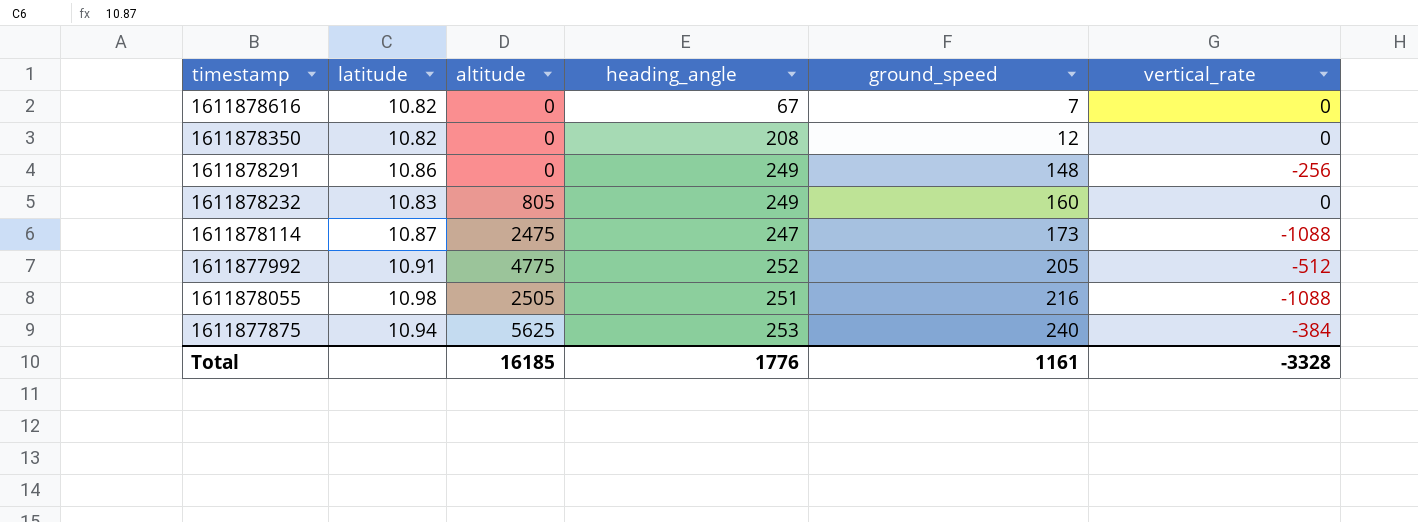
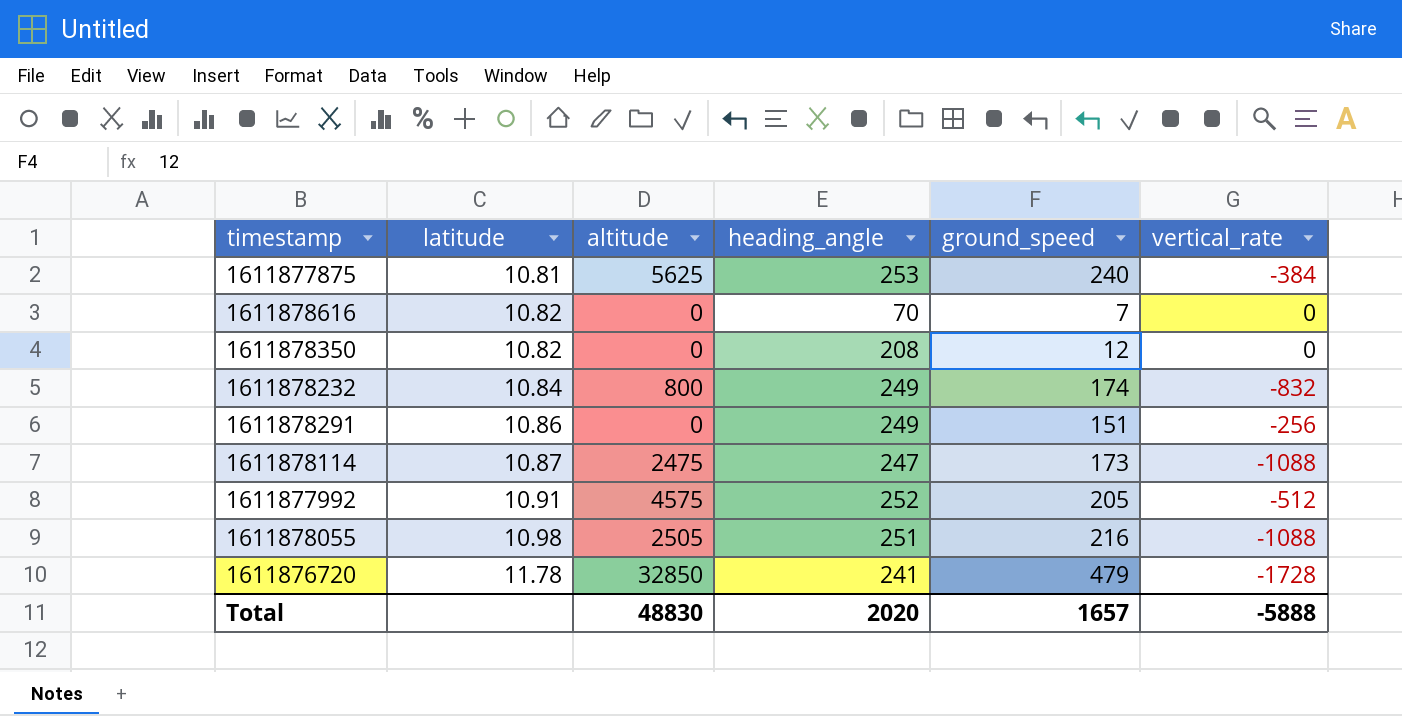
row order: ground_speed ascending -> latitude ascending
1611877875 | latitude: 10.94 -> 10.81
1611878616 | heading_angle: 67 -> 70
1611878232 | latitude: 10.83 -> 10.84
1611878232 | altitude: 805 -> 800
1611878232 | ground_speed: 160 -> 174
1611878232 | vertical_rate: 0 -> -832
1611878291 | ground_speed: 148 -> 151
1611877992 | altitude: 4775 -> 4575
row 1611876720: none -> 11.78 | 32850 | 241 | 479 | -1728
Total | altitude: 16185 -> 48830
Total | heading_angle: 1776 -> 2020
Total | ground_speed: 1161 -> 1657
Total | vertical_rate: -3328 -> -5888

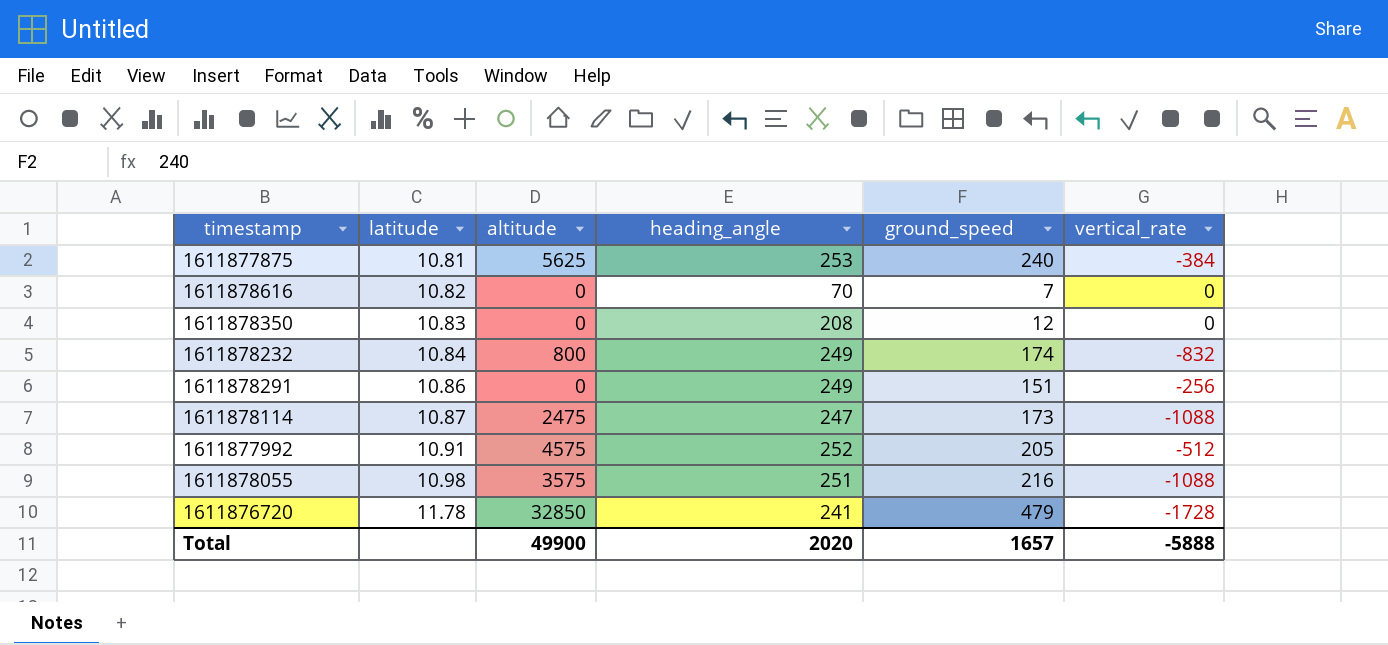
1611878350 | latitude: 10.82 -> 10.83
1611878055 | altitude: 2505 -> 3575
Total | altitude: 48830 -> 49900

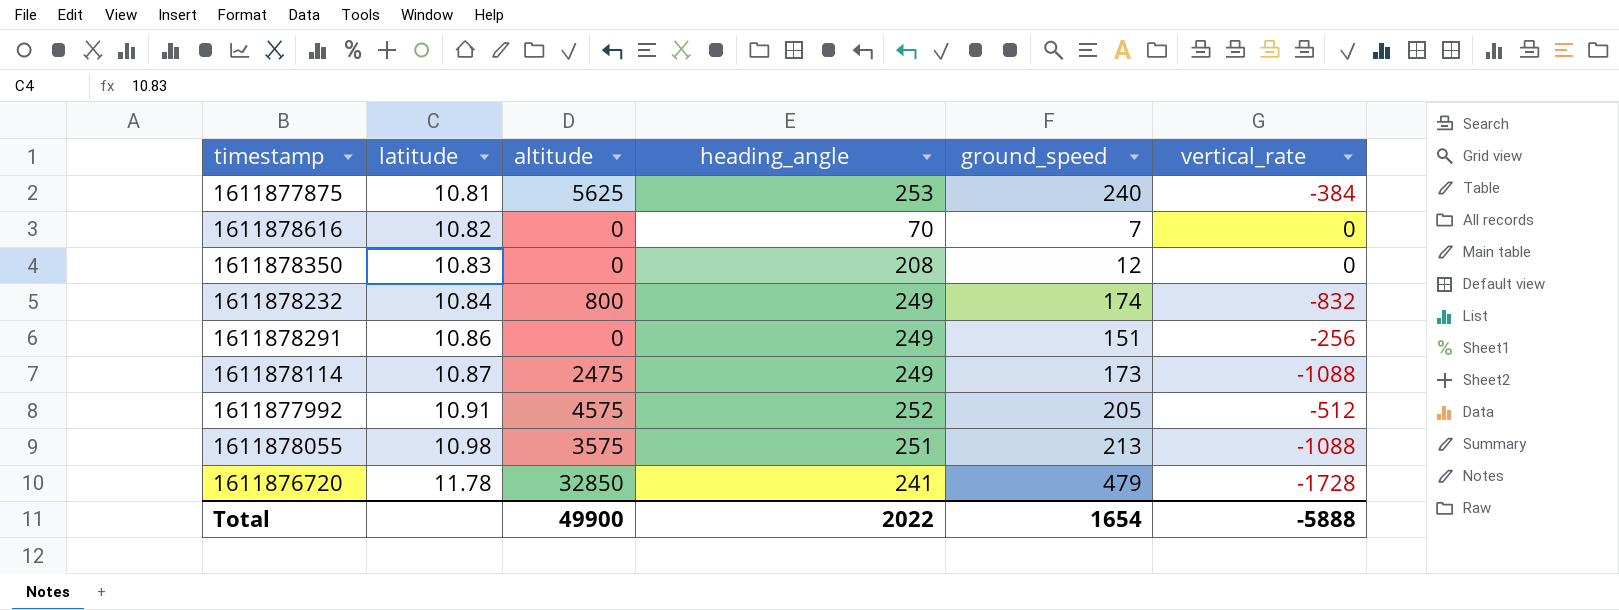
1611878114 | heading_angle: 247 -> 249
1611878055 | ground_speed: 216 -> 213
Total | heading_angle: 2020 -> 2022
Total | ground_speed: 1657 -> 1654

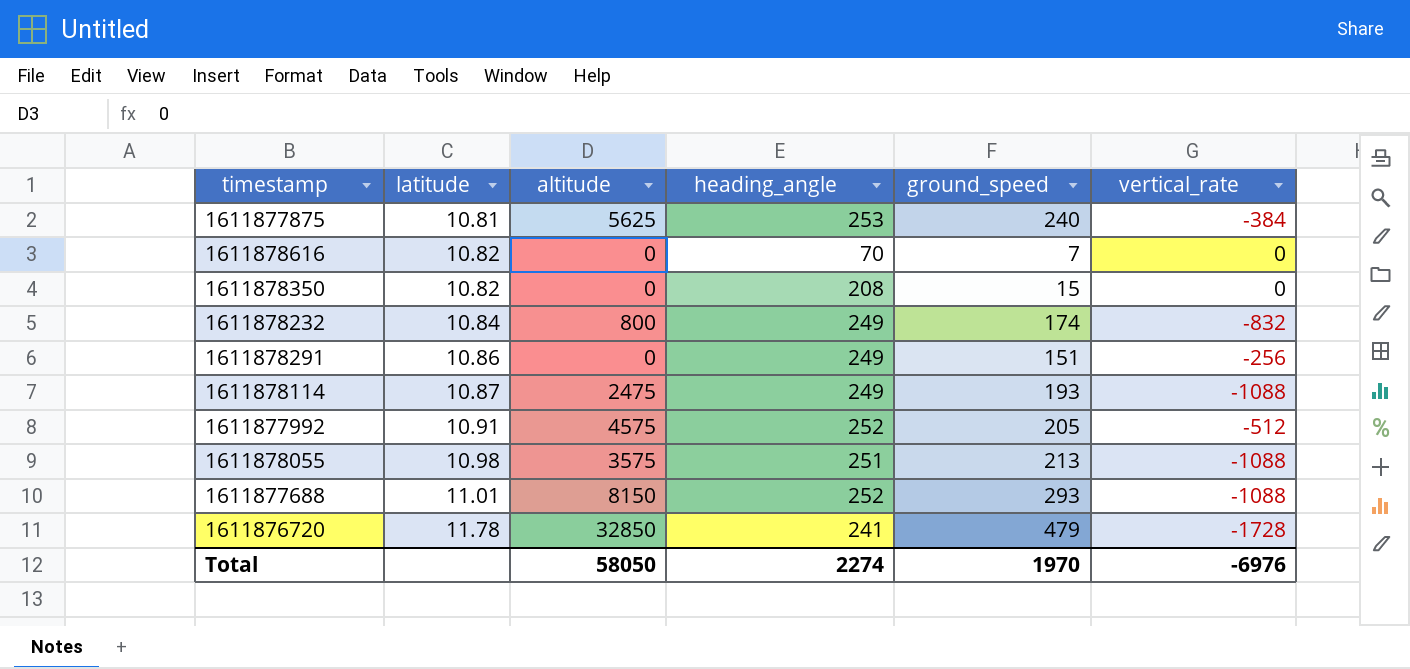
1611878350 | latitude: 10.83 -> 10.82
1611878350 | ground_speed: 12 -> 15
1611878114 | ground_speed: 173 -> 193
row 1611877688: none -> 11.01 | 8150 | 252 | 293 | -1088
Total | altitude: 49900 -> 58050
Total | heading_angle: 2022 -> 2274
Total | ground_speed: 1654 -> 1970
Total | vertical_rate: -5888 -> -6976

